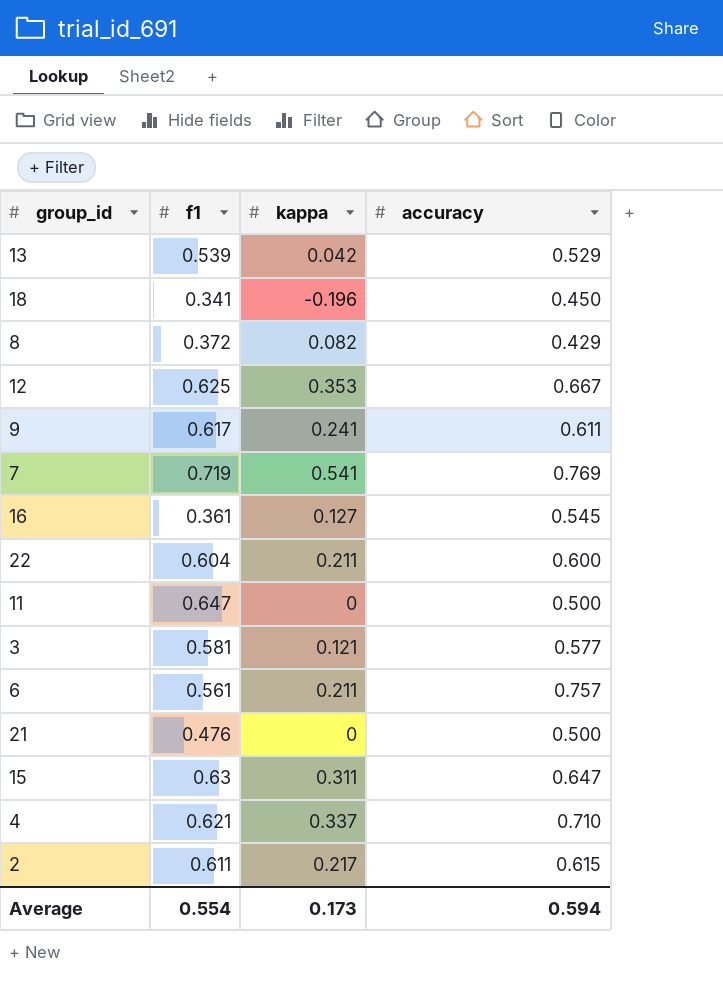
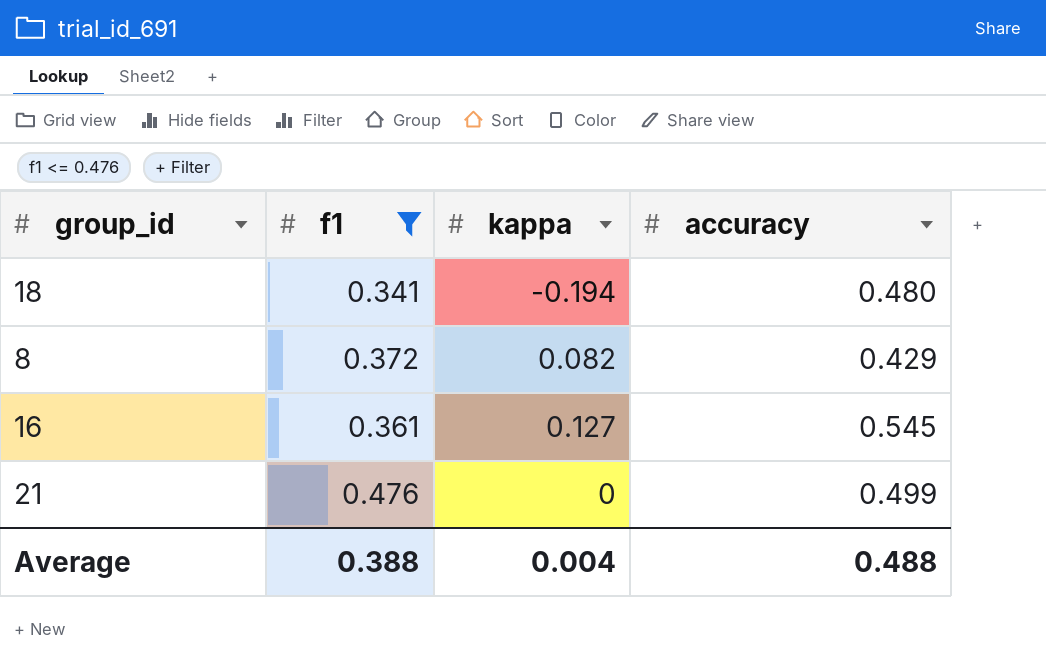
filter: none -> f1 <= 0.476
18 | kappa: -0.196 -> -0.194
18 | accuracy: 0.450 -> 0.480
21 | accuracy: 0.500 -> 0.499
Average | f1: 0.554 -> 0.388
Average | kappa: 0.173 -> 0.004
Average | accuracy: 0.594 -> 0.488

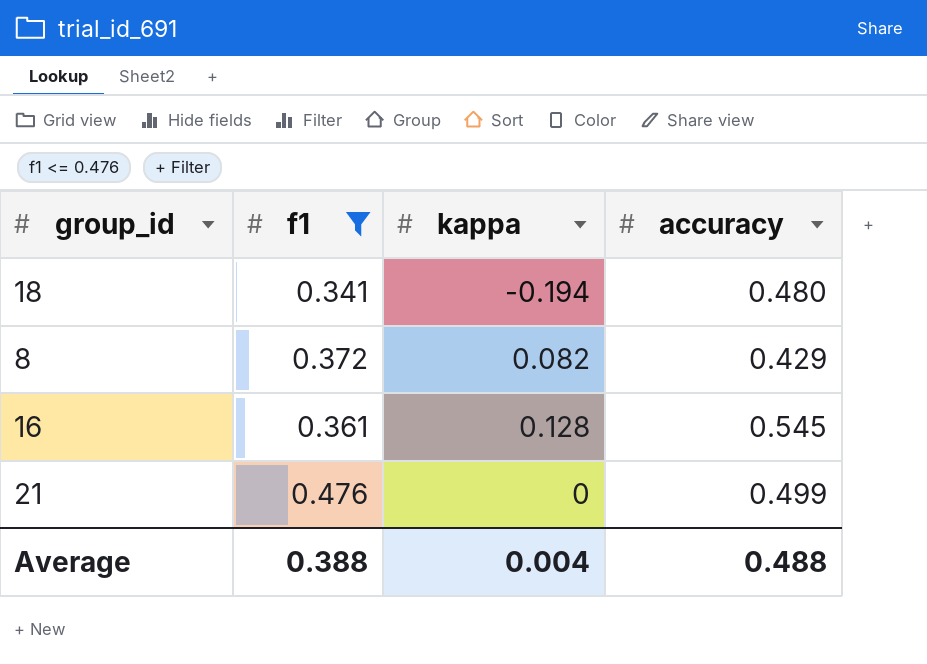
16 | kappa: 0.127 -> 0.128

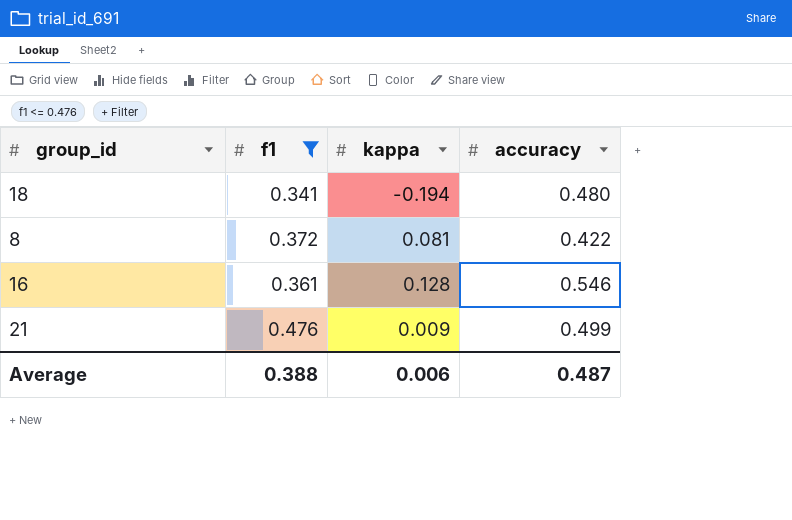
8 | kappa: 0.082 -> 0.081
8 | accuracy: 0.429 -> 0.422
16 | accuracy: 0.545 -> 0.546
21 | kappa: 0 -> 0.009
Average | kappa: 0.004 -> 0.006
Average | accuracy: 0.488 -> 0.487

